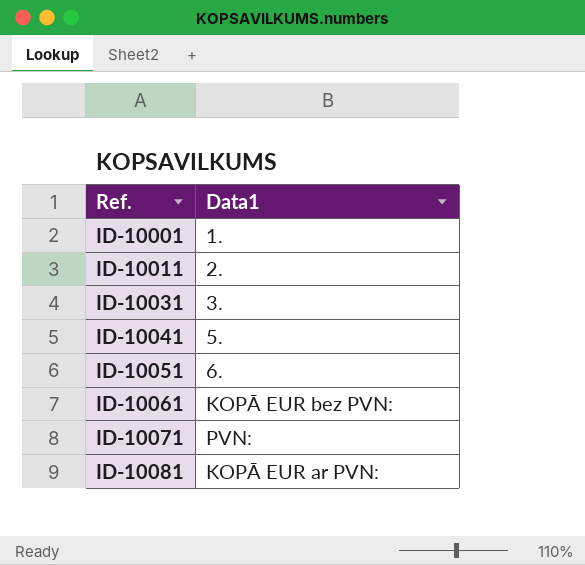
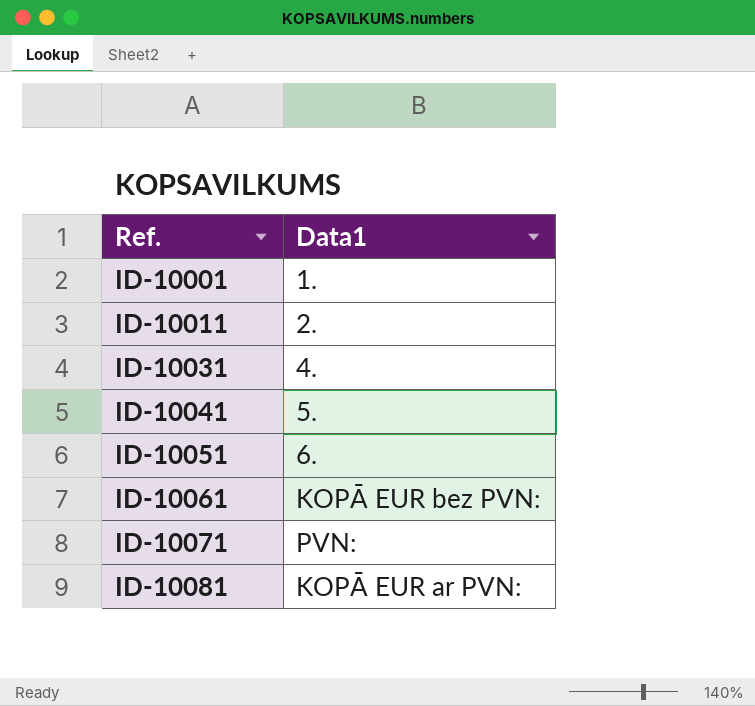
ID-10031 | Data1: 3. -> 4.

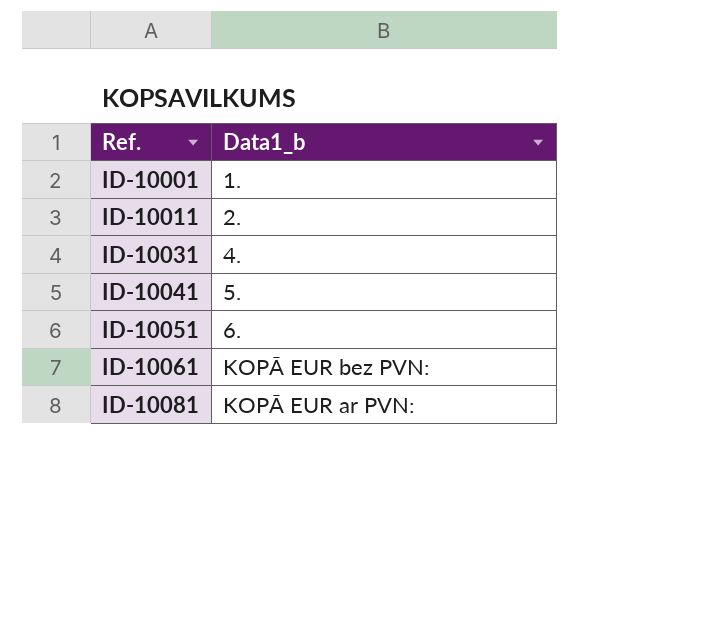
column name: Data1 -> Data1_b
row ID-10071: PVN: -> none

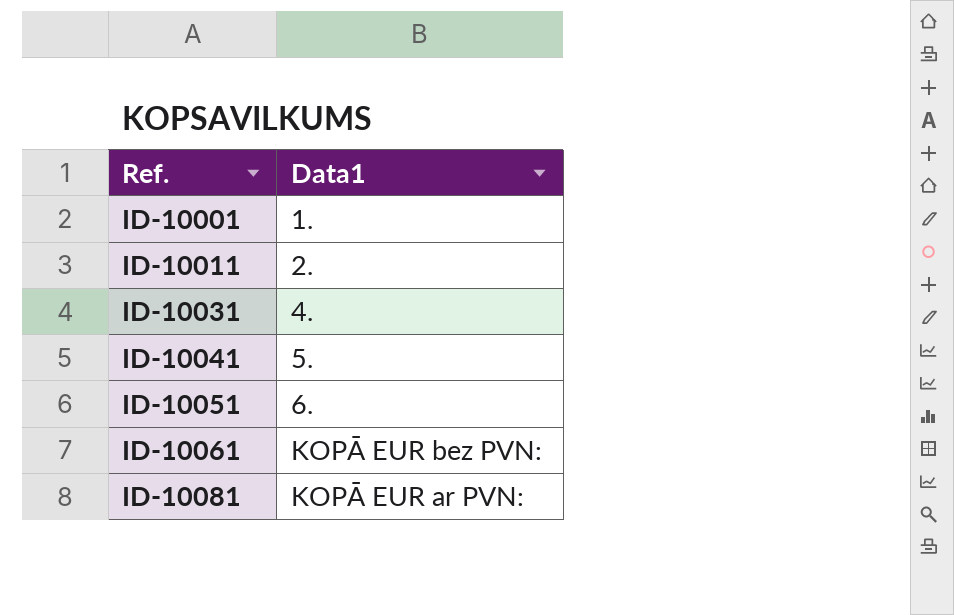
column name: Data1_b -> Data1

